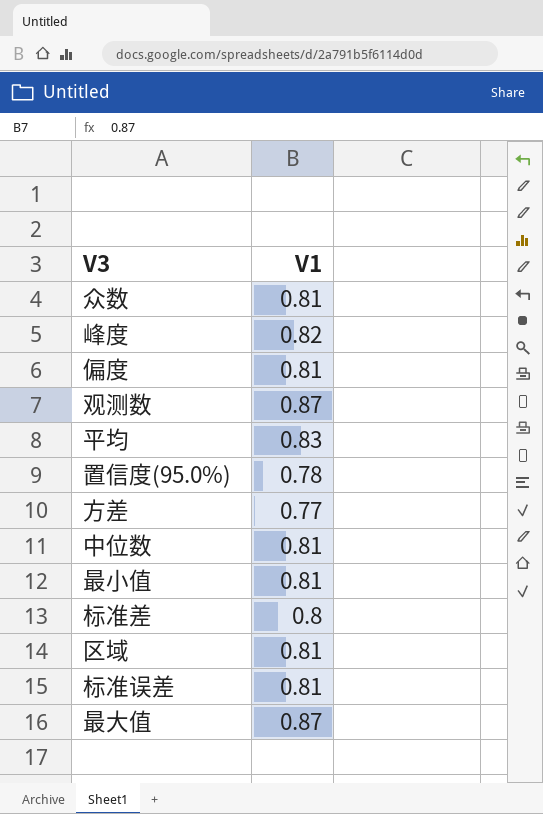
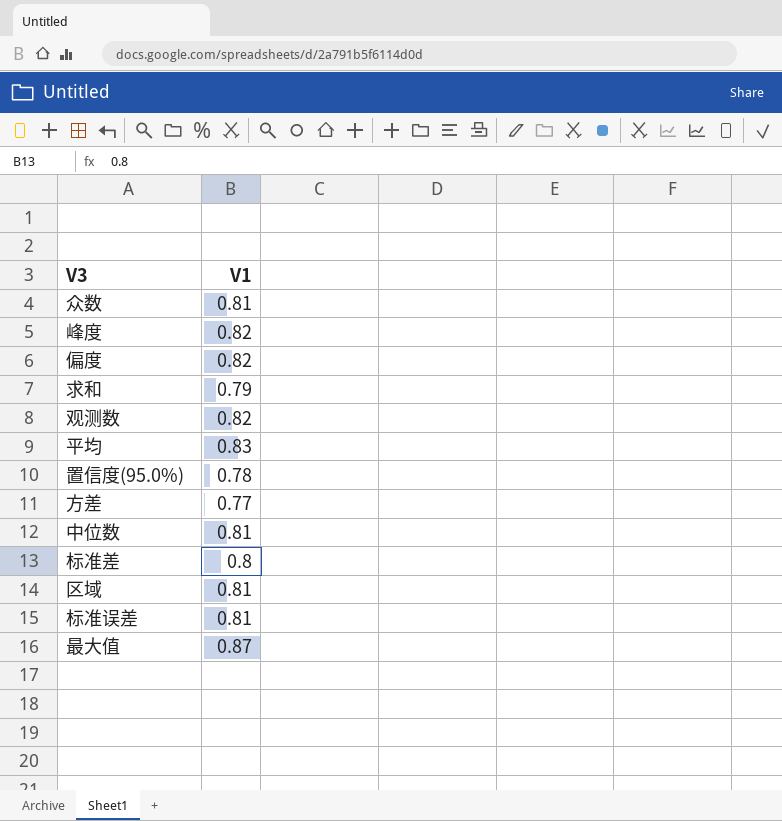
row 最小值: 0.81 -> none
偏度 | V1: 0.81 -> 0.82
row 求和: none -> 0.79
观测数 | V1: 0.87 -> 0.82

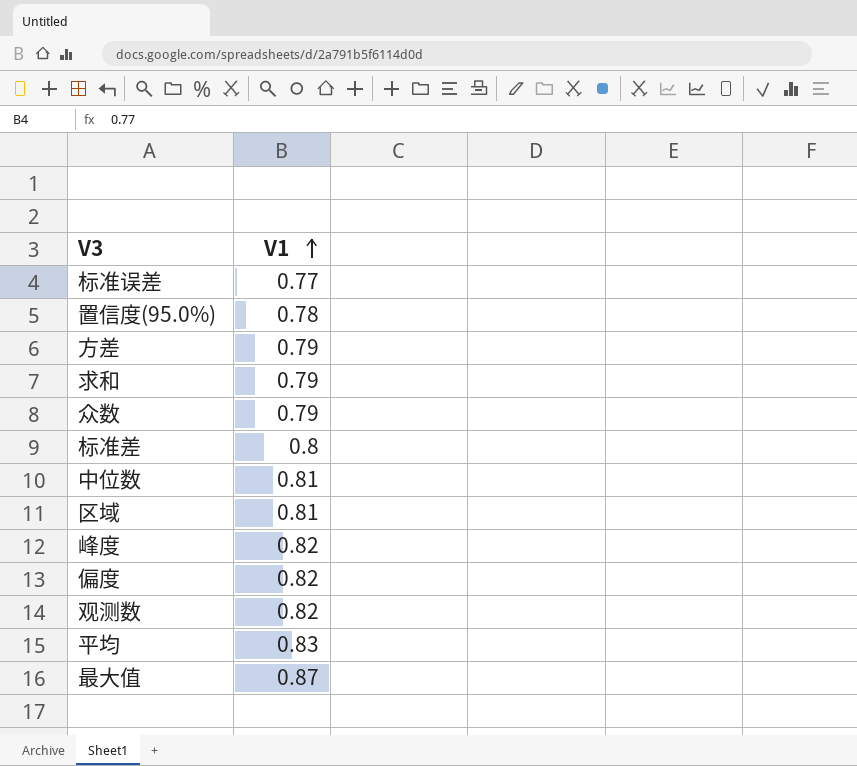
row order: none -> V1 ascending
标准误差 | V1: 0.81 -> 0.77
方差 | V1: 0.77 -> 0.79
众数 | V1: 0.81 -> 0.79

